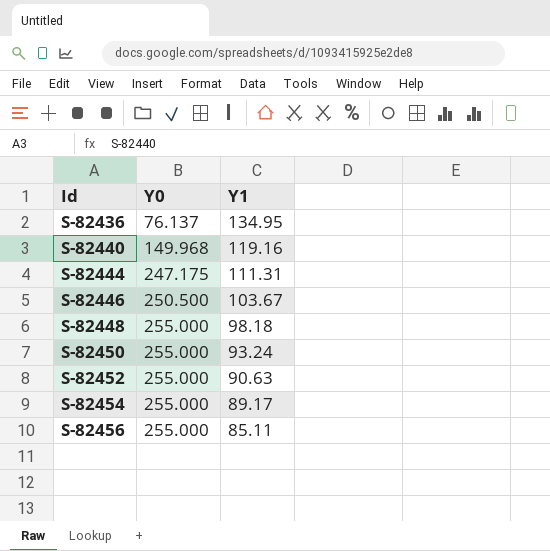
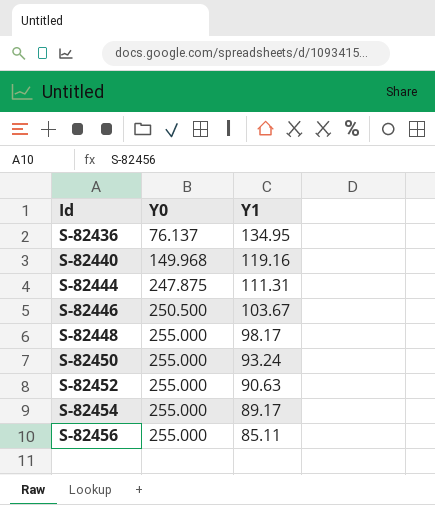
S-82444 | Y0: 247.175 -> 247.875
S-82448 | Y1: 98.18 -> 98.17

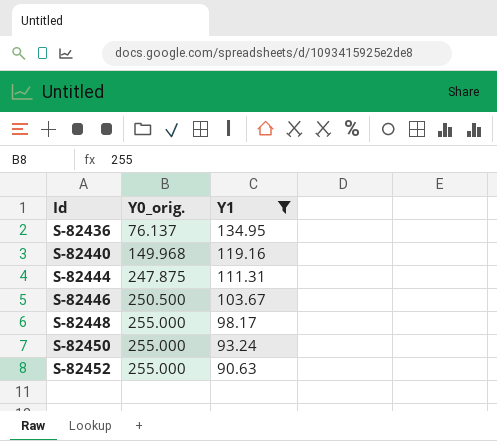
filter: none -> Y1 >= 90.63
column name: Y0 -> Y0_orig.

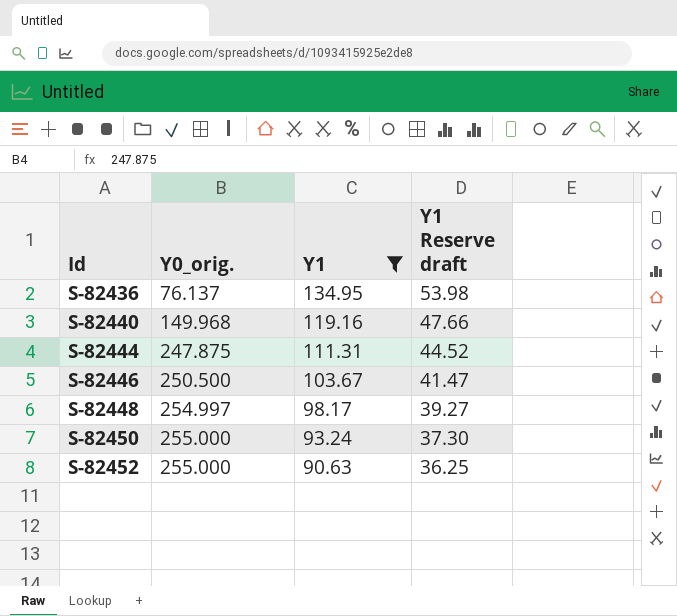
column Y1 Reserve draft | formula: none -> [Y1] * 0.4
S-82448 | Y0_orig.: 255.000 -> 254.997

